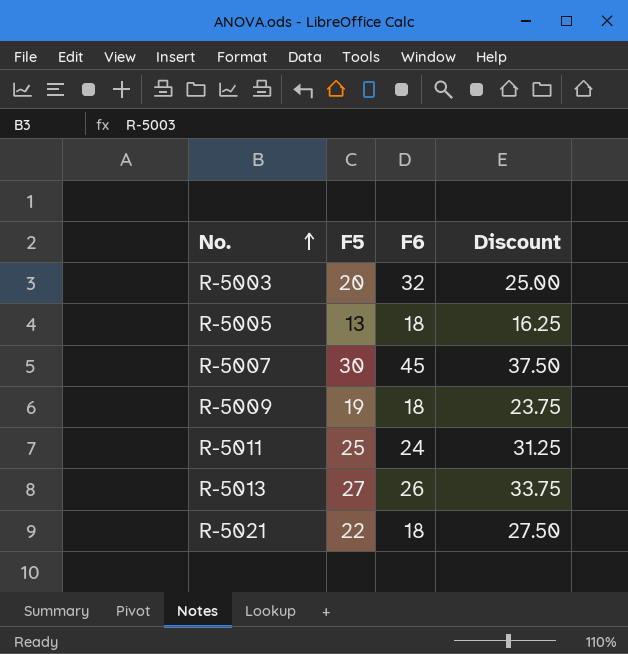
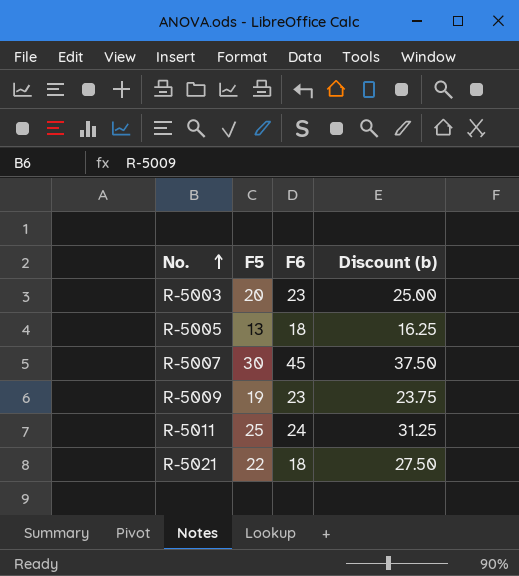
column name: Discount -> Discount (b)
row R-5013: 27 | 26 | 33.75 -> none
R-5003 | F6: 32 -> 23
R-5009 | F6: 18 -> 23

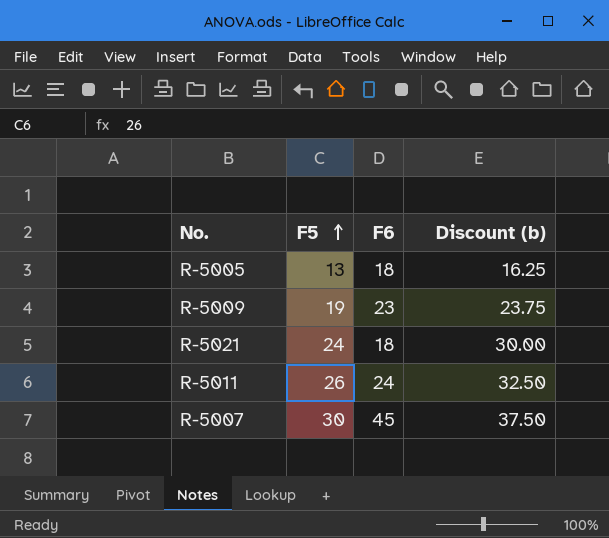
row order: No. ascending -> F5 ascending
row R-5003: 20 | 23 | 25.00 -> none
R-5021 | F5: 22 -> 24
R-5021 | Discount (b): 27.50 -> 30.00
R-5011 | F5: 25 -> 26
R-5011 | Discount (b): 31.25 -> 32.50

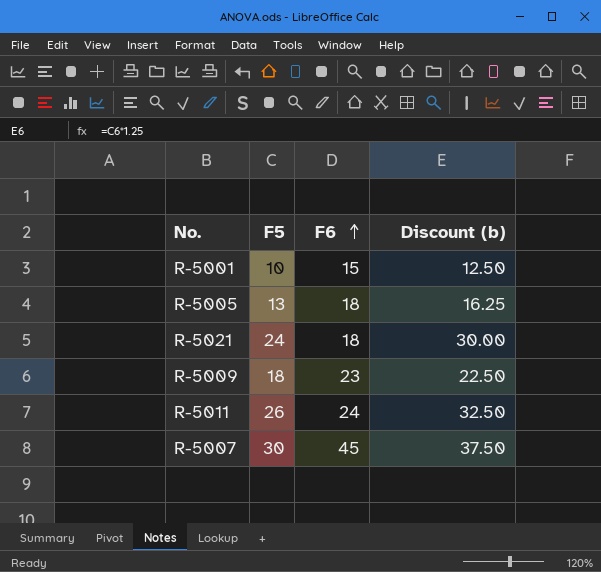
row order: F5 ascending -> F6 ascending
row R-5001: none -> 10 | 15 | 12.50
R-5009 | F5: 19 -> 18
R-5009 | Discount (b): 23.75 -> 22.50

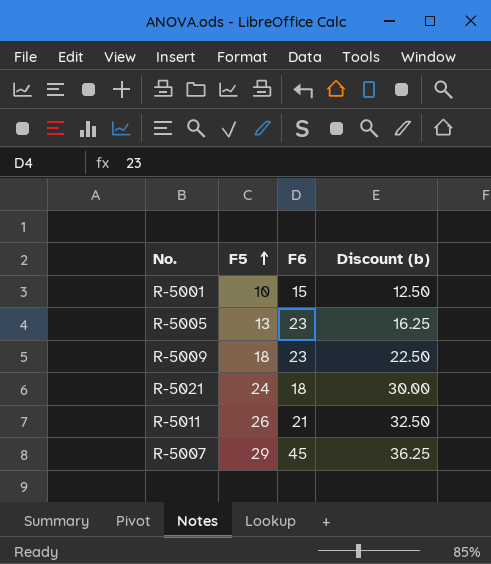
row order: F6 ascending -> F5 ascending
R-5005 | F6: 18 -> 23
R-5011 | F6: 24 -> 21
R-5007 | F5: 30 -> 29
R-5007 | Discount (b): 37.50 -> 36.25

